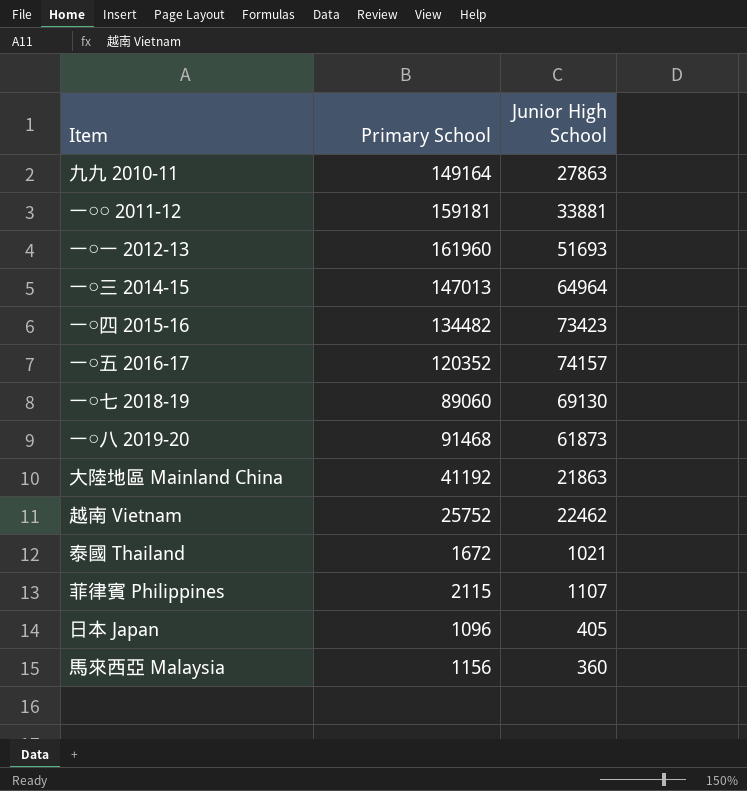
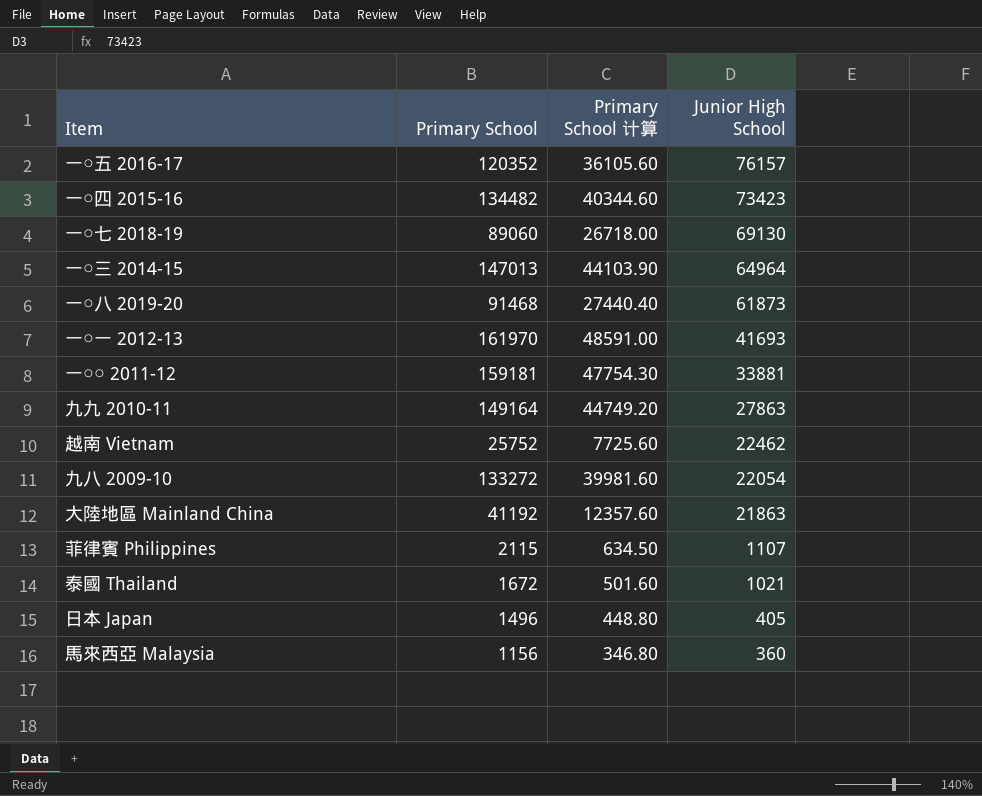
row order: none -> Junior High School descending
column Primary School 计算 | formula: none -> [Primary School] * 0.3
一○五 2016-17 | Junior High School: 74157 -> 76157
一○一 2012-13 | Primary School: 161960 -> 161970
一○一 2012-13 | Junior High School: 51693 -> 41693
row 九八 2009-10: none -> 133272 | 39981.60 | 22054
日本 Japan | Primary School: 1096 -> 1496

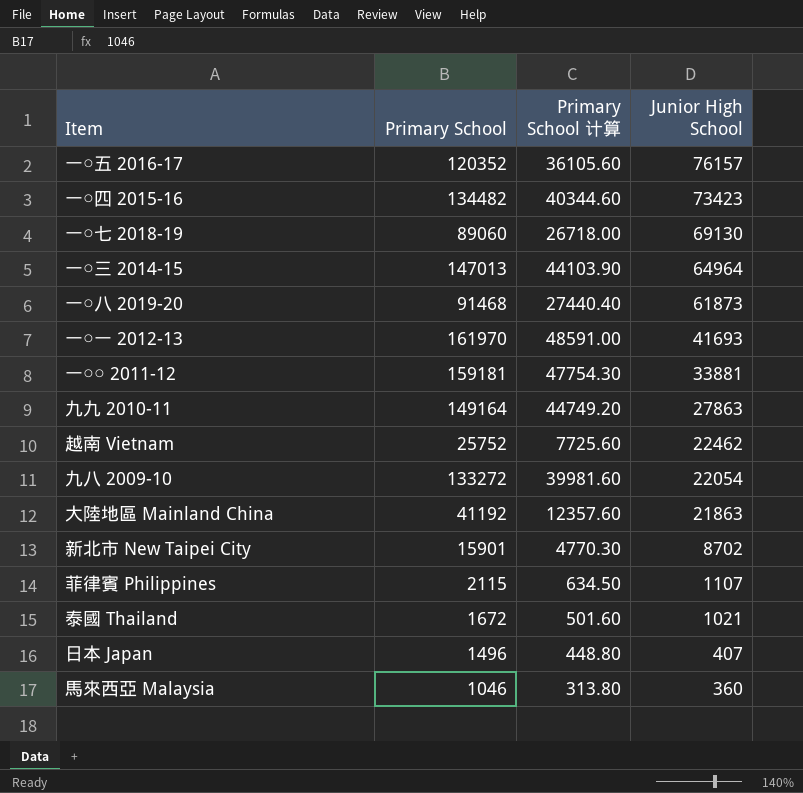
row 新北市 New Taipei City: none -> 15901 | 4770.30 | 8702
日本 Japan | Junior High School: 405 -> 407
馬來西亞 Malaysia | Primary School: 1156 -> 1046
馬來西亞 Malaysia | Primary School 计算: 346.80 -> 313.80

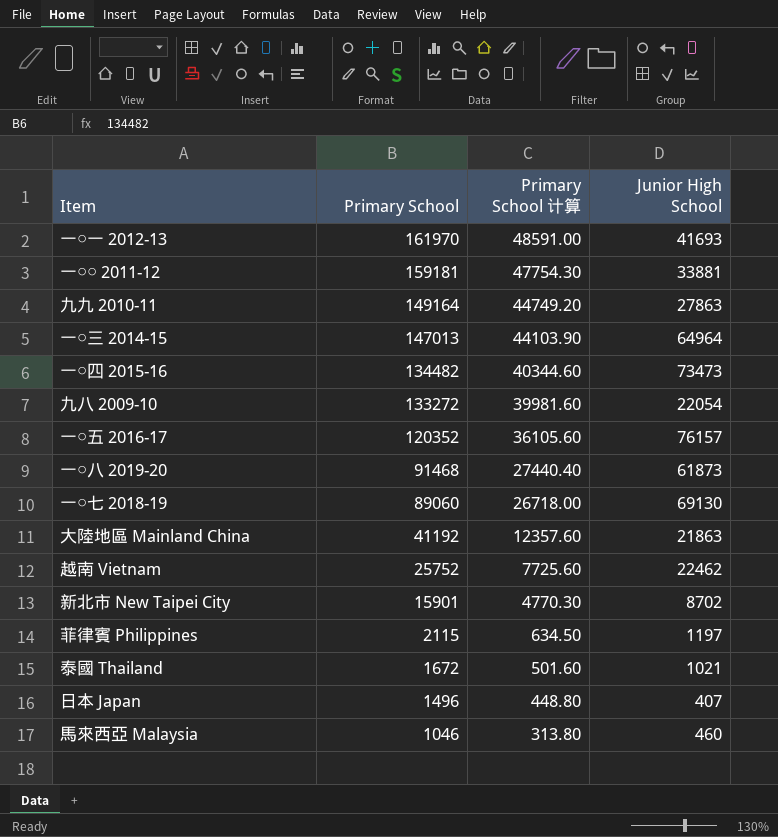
row order: Junior High School descending -> Primary School descending
一○四 2015-16 | Junior High School: 73423 -> 73473
菲律賓 Philippines | Junior High School: 1107 -> 1197
馬來西亞 Malaysia | Junior High School: 360 -> 460

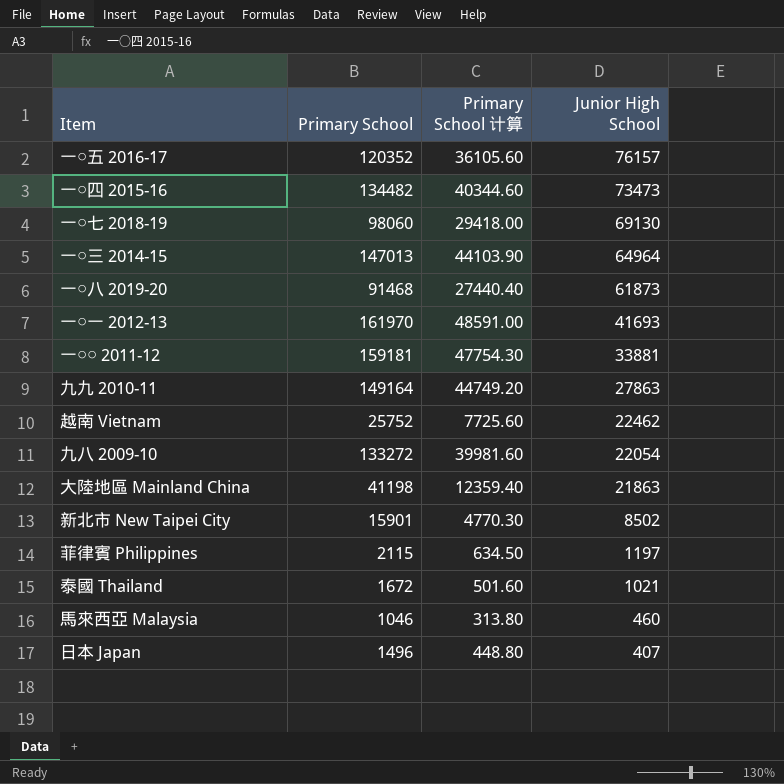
row order: Primary School descending -> Junior High School descending
一○七 2018-19 | Primary School: 89060 -> 98060
一○七 2018-19 | Primary School 计算: 26718.00 -> 29418.00
大陸地區 Mainland China | Primary School: 41192 -> 41198
大陸地區 Mainland China | Primary School 计算: 12357.60 -> 12359.40
新北市 New Taipei City | Junior High School: 8702 -> 8502

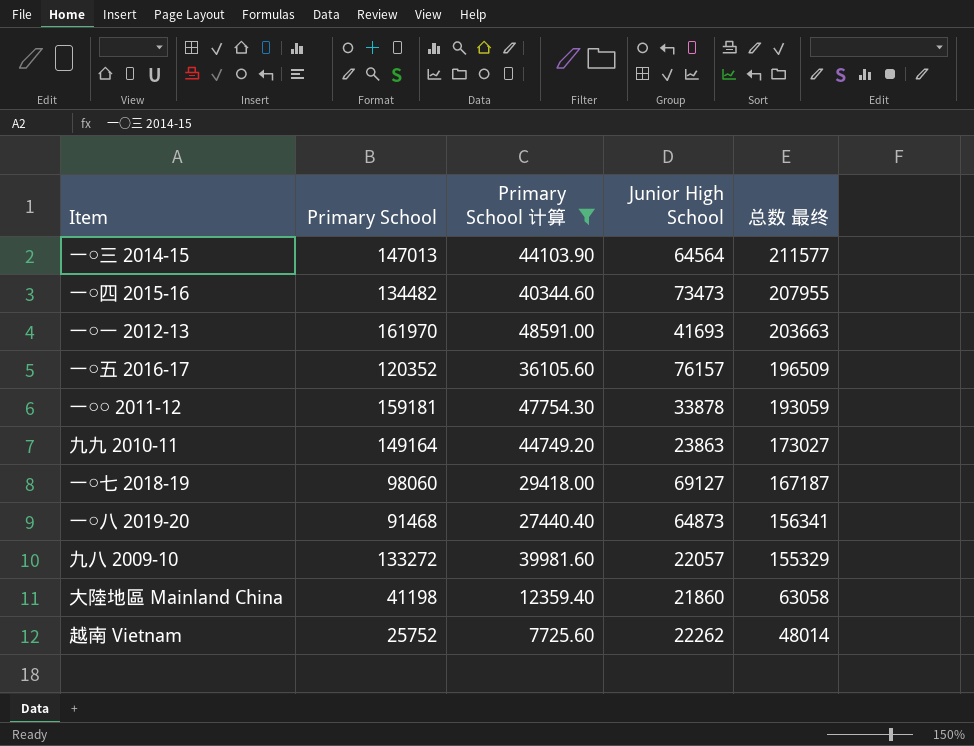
filter: none -> Primary School 计算 >= 7725.60
row order: Junior High School descending -> 总数 最终 descending
column 总数 最终 | formula: none -> [Primary School] + [Junior High School]
一○三 2014-15 | Junior High School: 64964 -> 64564
一○○ 2011-12 | Junior High School: 33881 -> 33878
九九 2010-11 | Junior High School: 27863 -> 23863
一○七 2018-19 | Junior High School: 69130 -> 69127
一○八 2019-20 | Junior High School: 61873 -> 64873
九八 2009-10 | Junior High School: 22054 -> 22057
大陸地區 Mainland China | Junior High School: 21863 -> 21860
越南 Vietnam | Junior High School: 22462 -> 22262

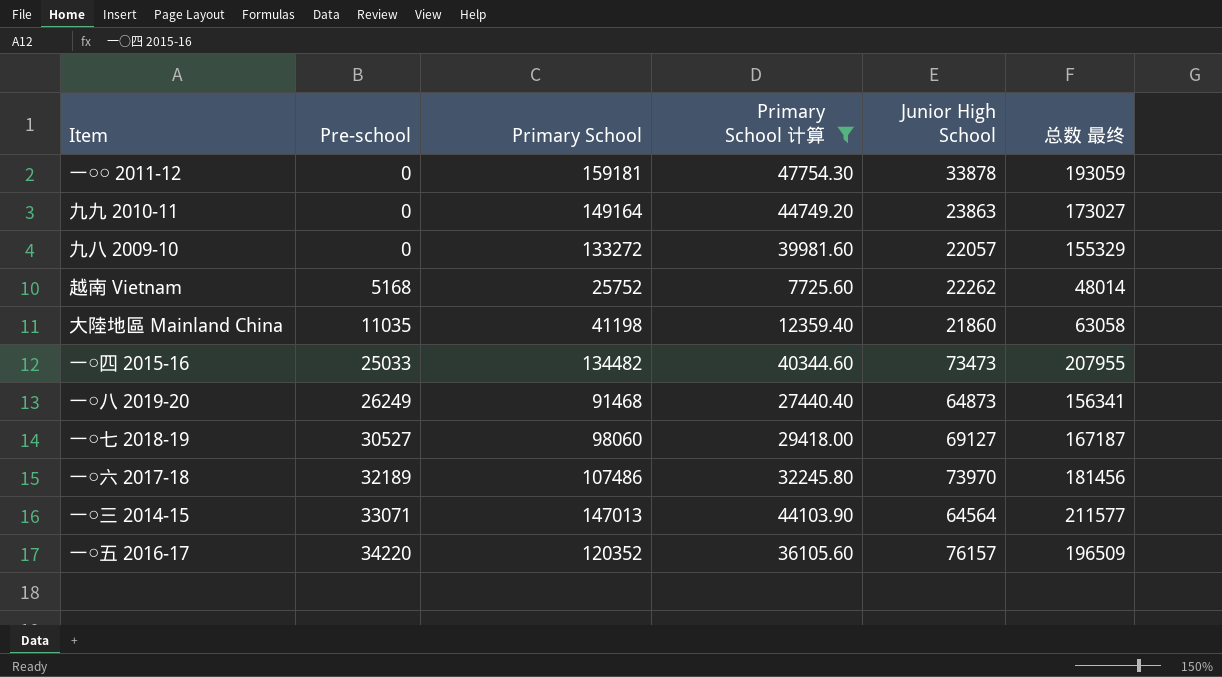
row order: 总数 最终 descending -> Pre-school ascending
column Pre-school | position: none -> 2
row 一○一 2012-13: 161970 | 48591.00 | 41693 | 203663 -> none
row 一○六 2017-18: none -> 32189 | 107486 | 32245.80 | 73970 | 181456

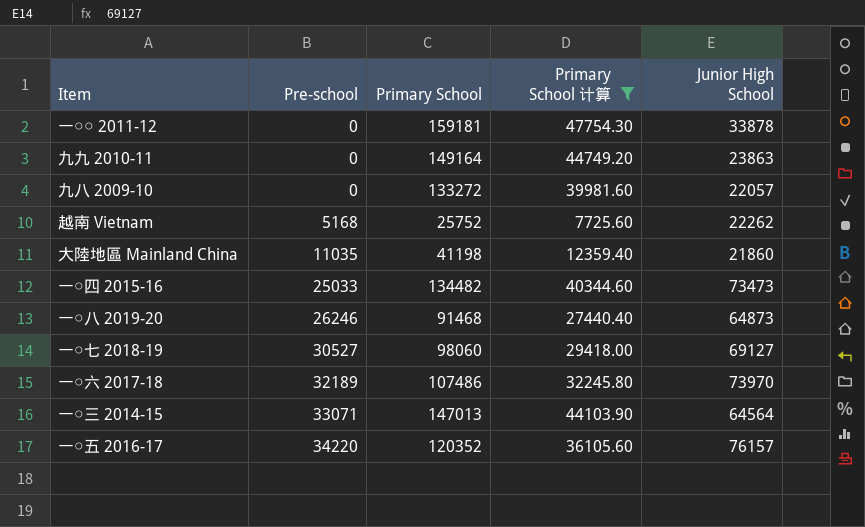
column 总数 最终 | formula: [Primary School] + [Junior High School] -> none
一○八 2019-20 | Pre-school: 26249 -> 26246

